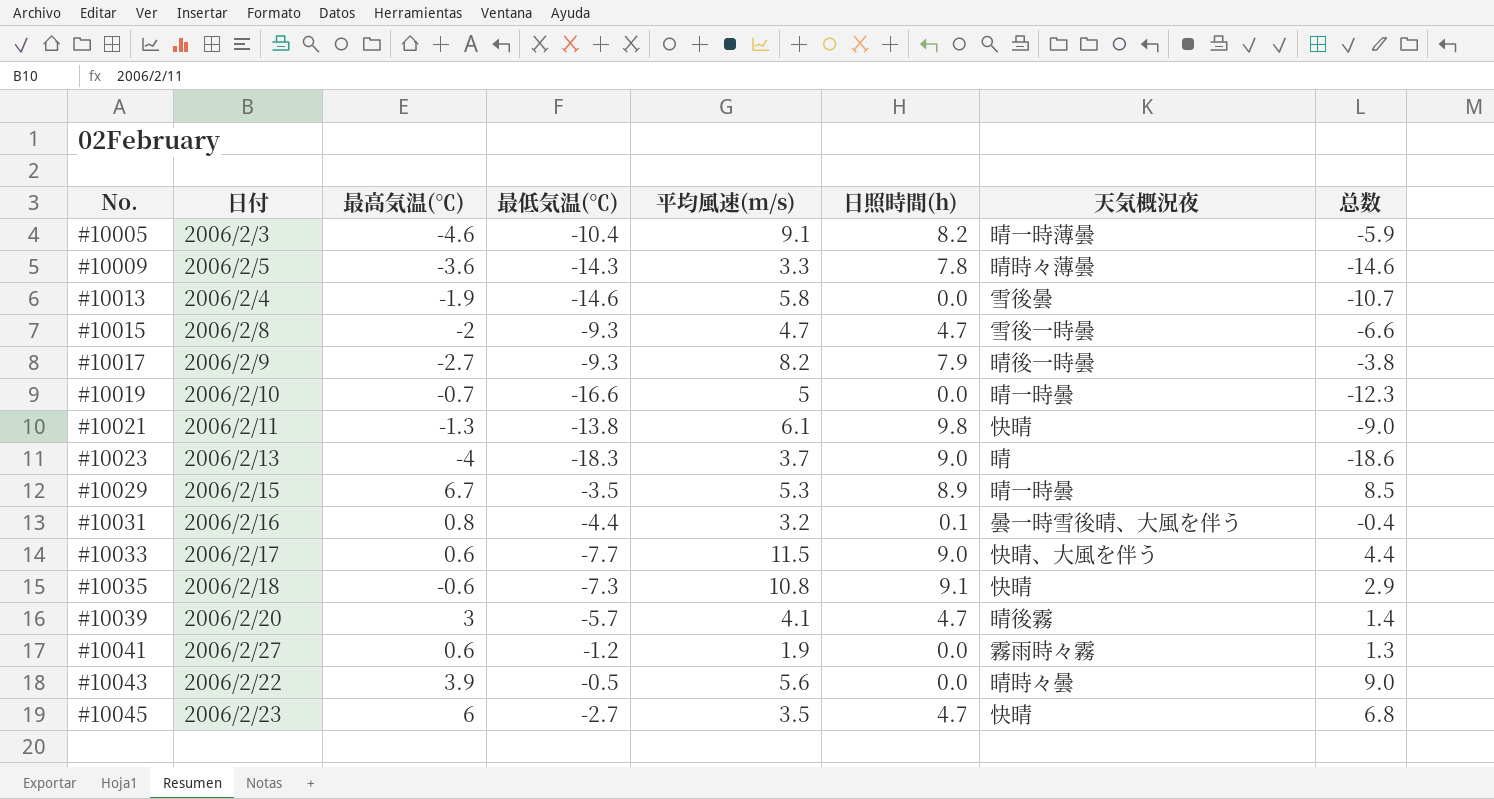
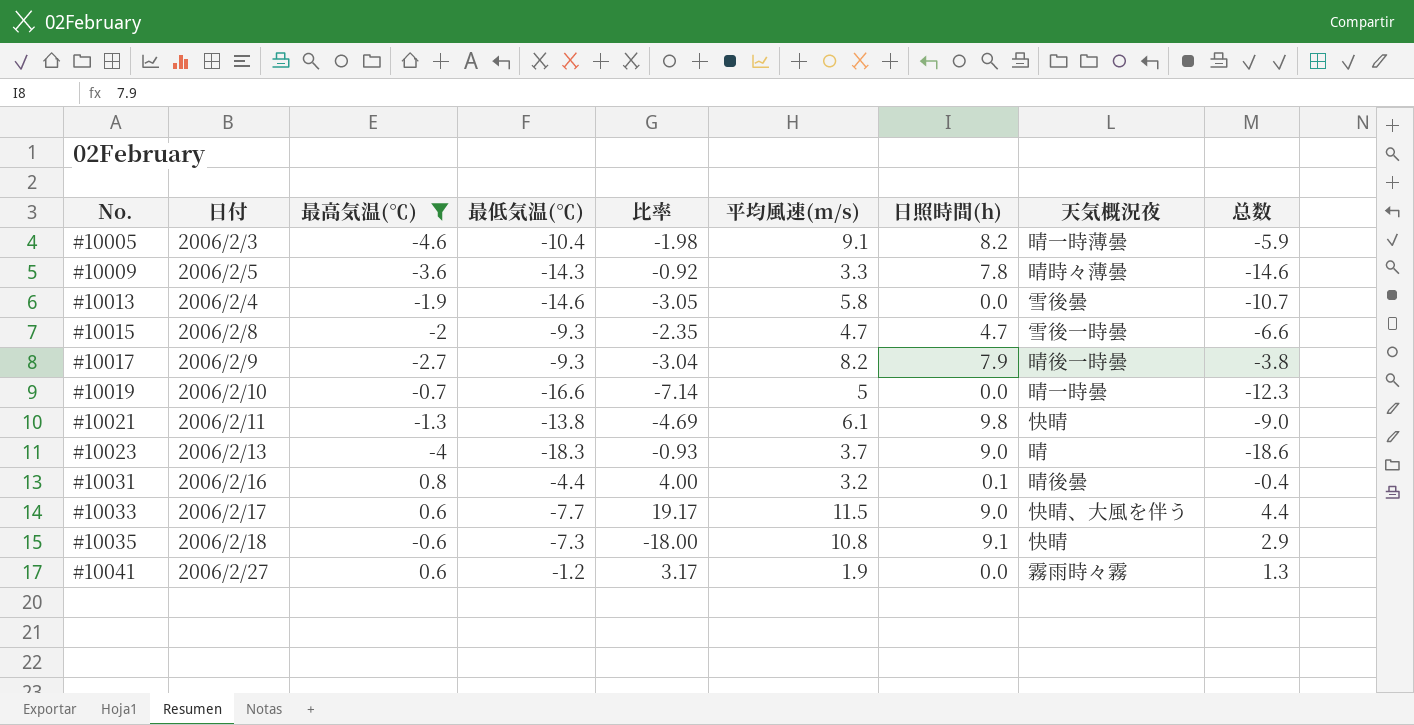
filter: none -> 最高気温(℃) <= 0.8
column 比率 | formula: none -> [平均風速(m/s)] / [最高気温(℃)]
#10031 | 天気概況夜: 曇一時雪後晴、大風を伴う -> 晴後曇

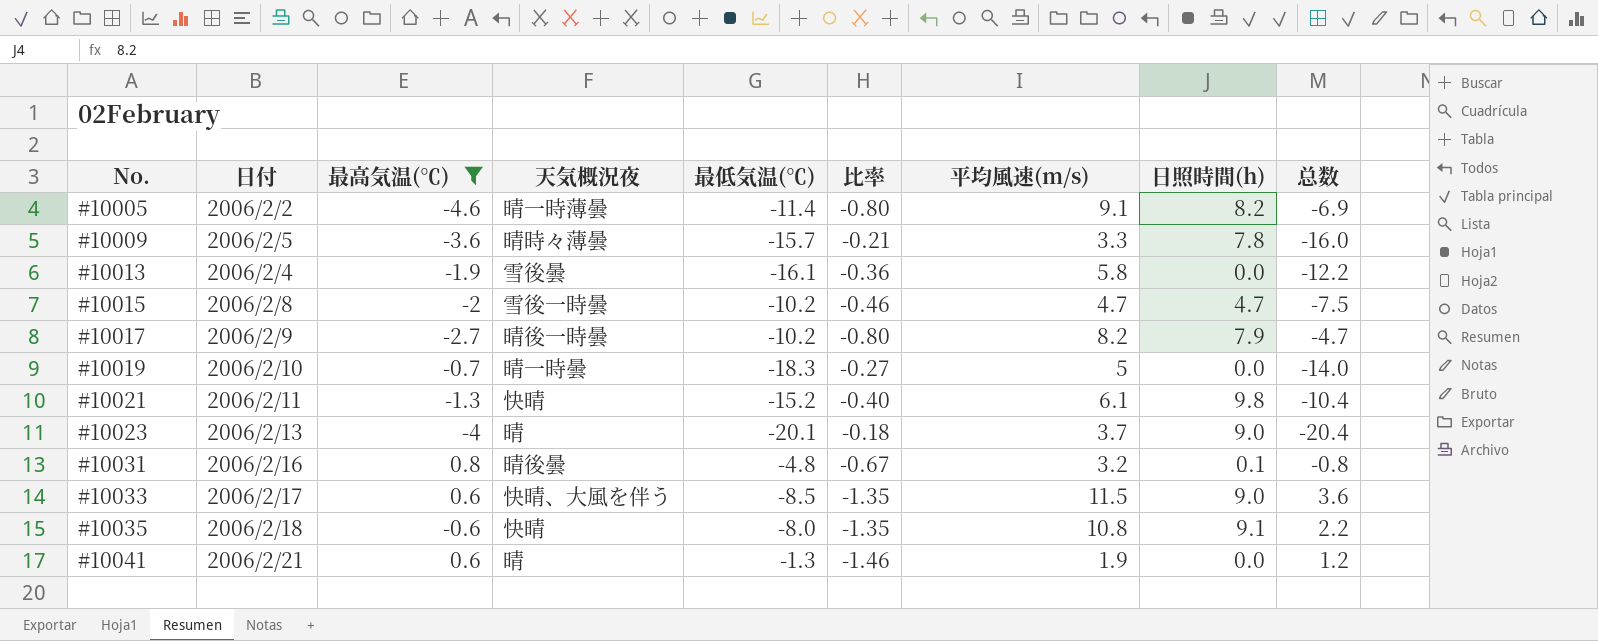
column 天気概況夜 | position: 8 -> 4
column 比率 | formula: [平均風速(m/s)] / [最高気温(℃)] -> [平均風速(m/s)] / [最低気温(℃)]
#10005 | 日付: 2006/2/3 -> 2006/2/2
#10005 | 最低気温(℃): -10.4 -> -11.4
#10005 | 总数: -5.9 -> -6.9
#10009 | 最低気温(℃): -14.3 -> -15.7
#10009 | 总数: -14.6 -> -16.0
#10013 | 最低気温(℃): -14.6 -> -16.1
#10013 | 总数: -10.7 -> -12.2
#10015 | 最低気温(℃): -9.3 -> -10.2
#10015 | 总数: -6.6 -> -7.5
#10017 | 最低気温(℃): -9.3 -> -10.2
#10017 | 总数: -3.8 -> -4.7
#10019 | 最低気温(℃): -16.6 -> -18.3
#10019 | 总数: -12.3 -> -14.0
#10021 | 最低気温(℃): -13.8 -> -15.2
#10021 | 总数: -9.0 -> -10.4
#10023 | 最低気温(℃): -18.3 -> -20.1
#10023 | 总数: -18.6 -> -20.4
#10031 | 最低気温(℃): -4.4 -> -4.8
#10031 | 总数: -0.4 -> -0.8
#10033 | 最低気温(℃): -7.7 -> -8.5
#10033 | 总数: 4.4 -> 3.6
#10035 | 最低気温(℃): -7.3 -> -8.0
#10035 | 总数: 2.9 -> 2.2
#10041 | 日付: 2006/2/27 -> 2006/2/21
#10041 | 天気概況夜: 霧雨時々霧 -> 晴
#10041 | 最低気温(℃): -1.2 -> -1.3
#10041 | 总数: 1.3 -> 1.2

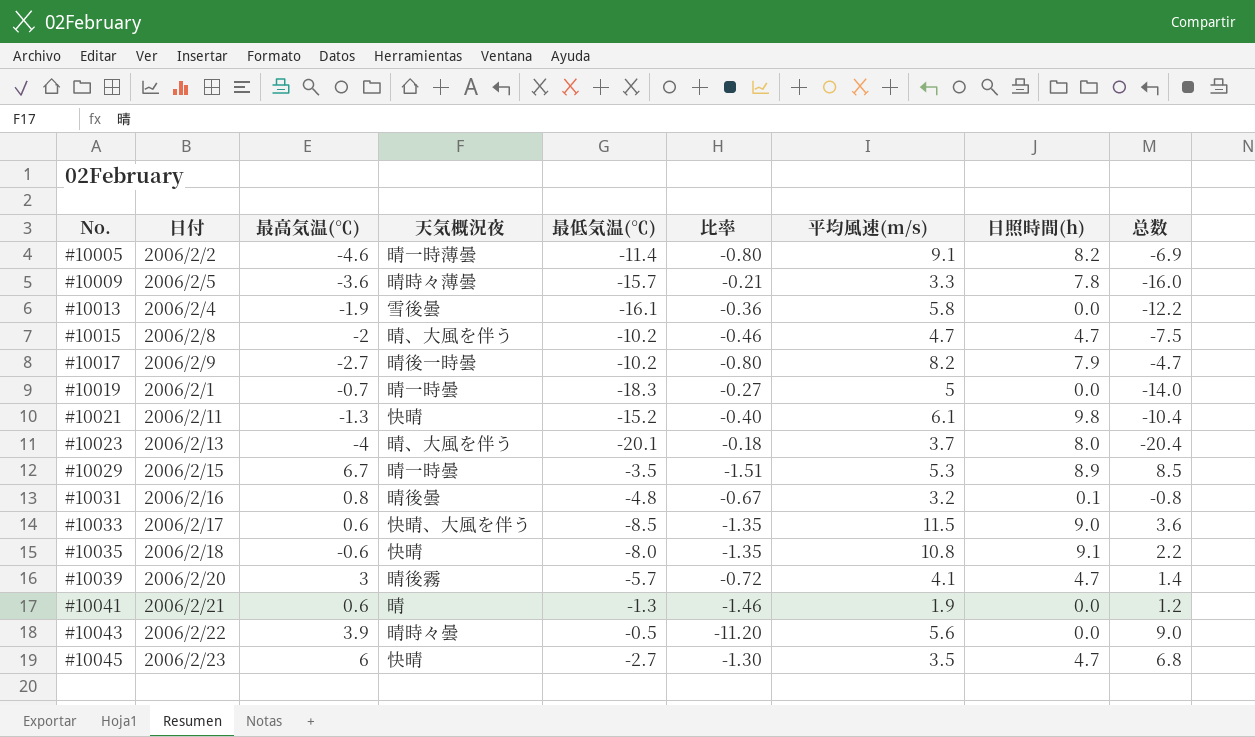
filter: 最高気温(℃) <= 0.8 -> none
#10015 | 天気概況夜: 雪後一時曇 -> 晴、大風を伴う
#10019 | 日付: 2006/2/10 -> 2006/2/1
#10023 | 天気概況夜: 晴 -> 晴、大風を伴う
#10023 | 日照時間(h): 9.0 -> 8.0

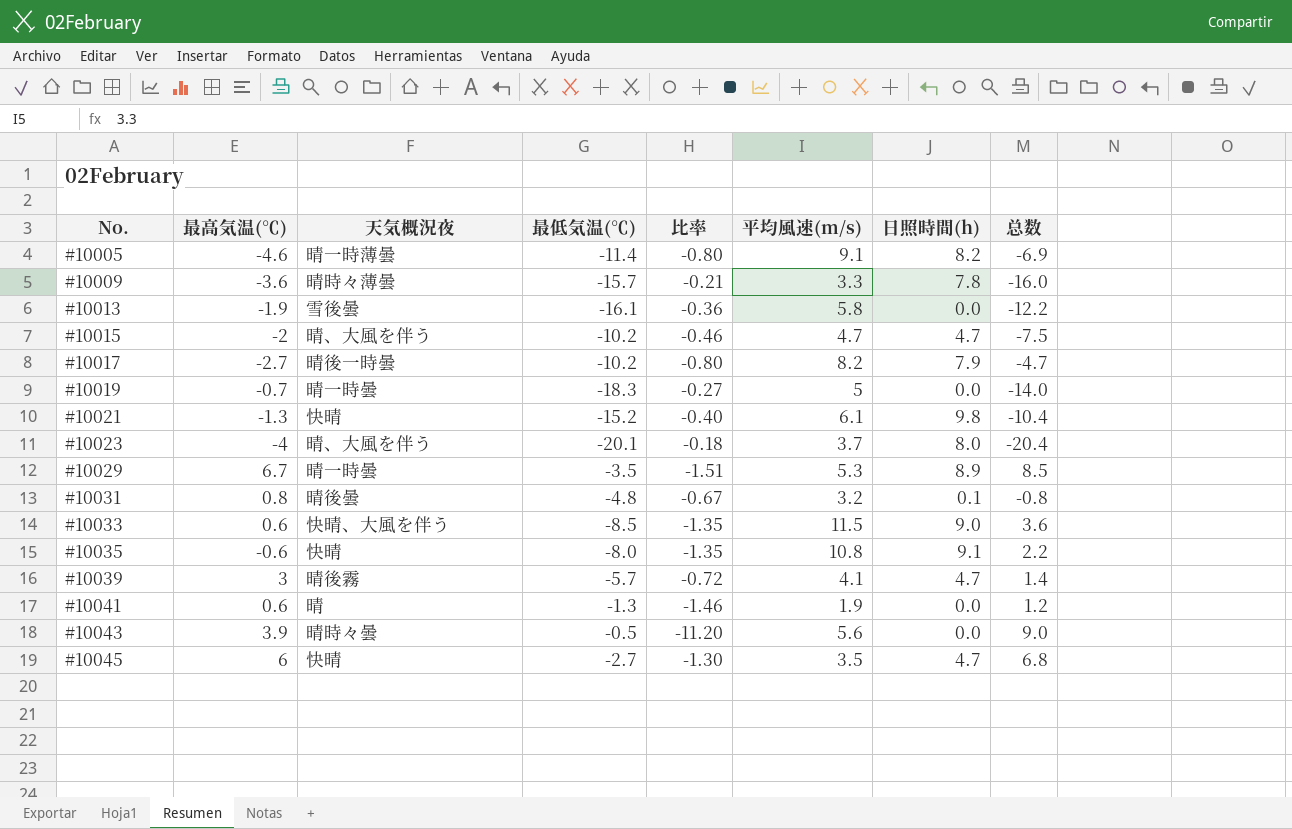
column 日付 | position: 2 -> none

